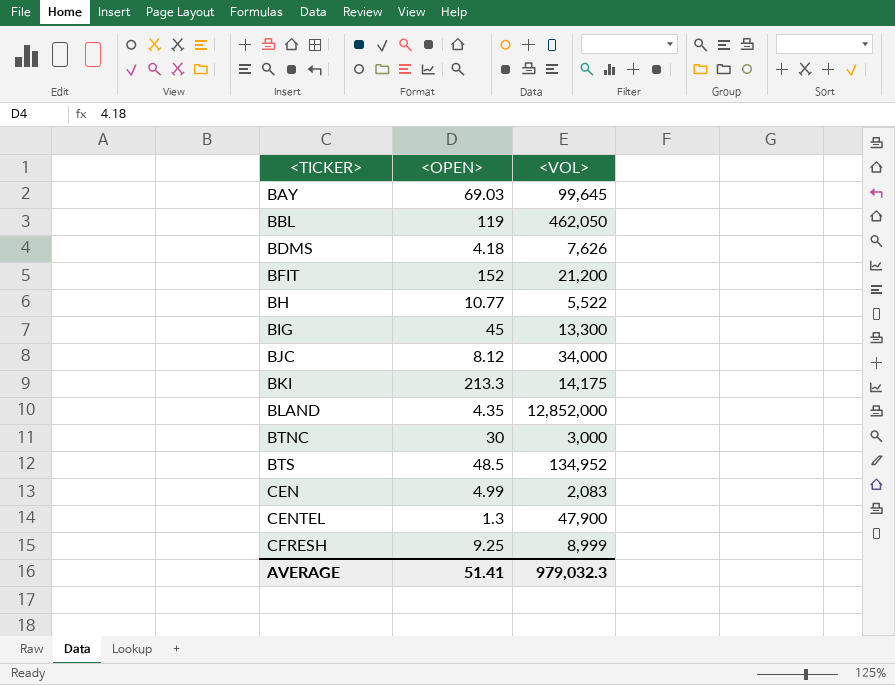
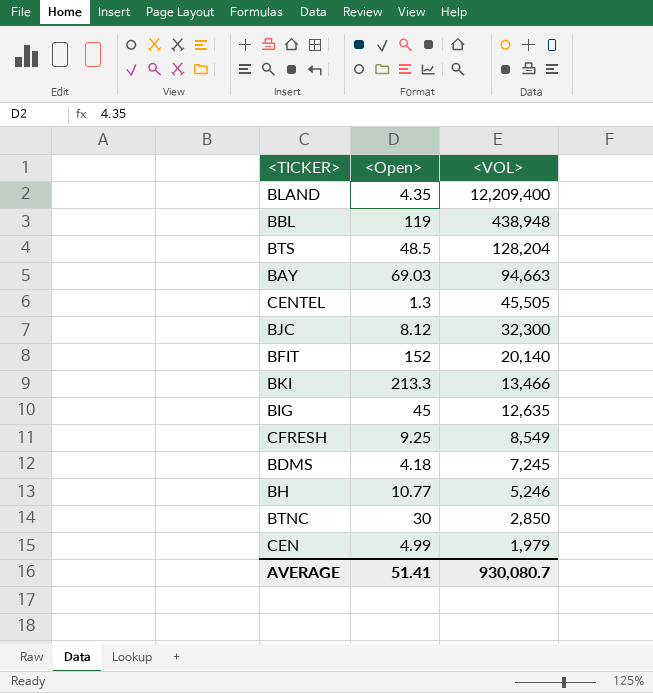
row order: <TICKER> ascending -> <VOL> descending
column name: <OPEN> -> <Open>
BLAND | <VOL>: 12,852,000 -> 12,209,400
BBL | <VOL>: 462,050 -> 438,948
BTS | <VOL>: 134,952 -> 128,204
BAY | <VOL>: 99,645 -> 94,663
CENTEL | <VOL>: 47,900 -> 45,505
BJC | <VOL>: 34,000 -> 32,300
BFIT | <VOL>: 21,200 -> 20,140
BKI | <VOL>: 14,175 -> 13,466
BIG | <VOL>: 13,300 -> 12,635
CFRESH | <VOL>: 8,999 -> 8,549
BDMS | <VOL>: 7,626 -> 7,245
BH | <VOL>: 5,522 -> 5,246
BTNC | <VOL>: 3,000 -> 2,850
CEN | <VOL>: 2,083 -> 1,979
AVERAGE | <VOL>: 979,032.3 -> 930,080.7

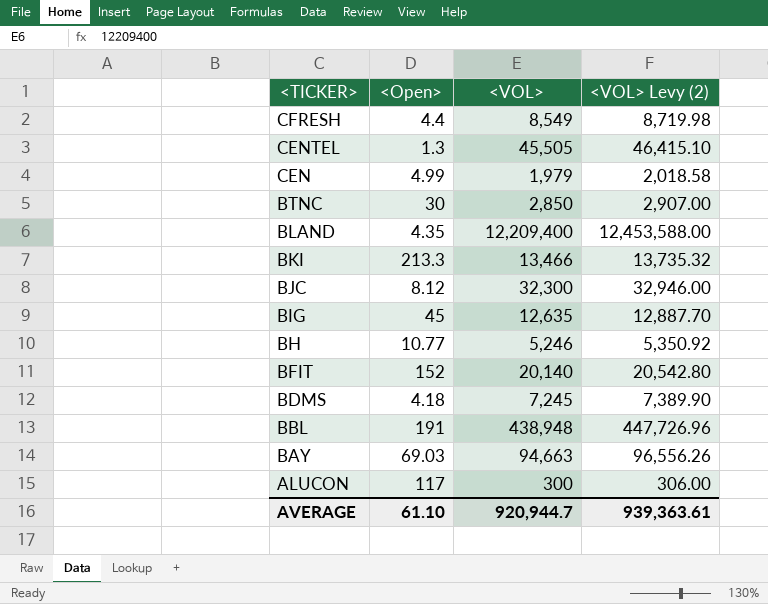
row order: <VOL> descending -> <TICKER> descending
column <VOL> Levy (2) | formula: none -> [<VOL>] * 1.02
row BTS: 48.5 | 128,204 -> none
CFRESH | <Open>: 9.25 -> 4.4
BBL | <Open>: 119 -> 191
row ALUCON: none -> 117 | 300 | 306.00
AVERAGE | <Open>: 51.41 -> 61.10
AVERAGE | <VOL>: 930,080.7 -> 920,944.7

